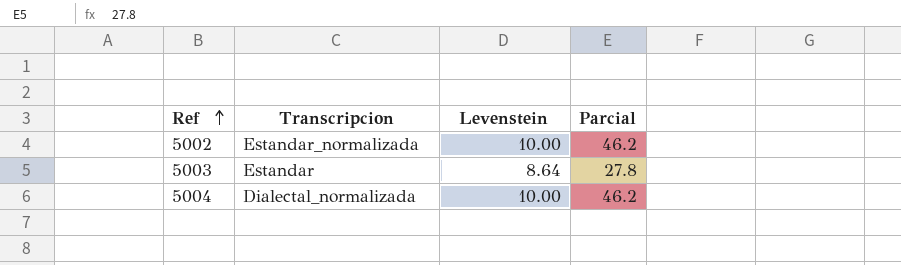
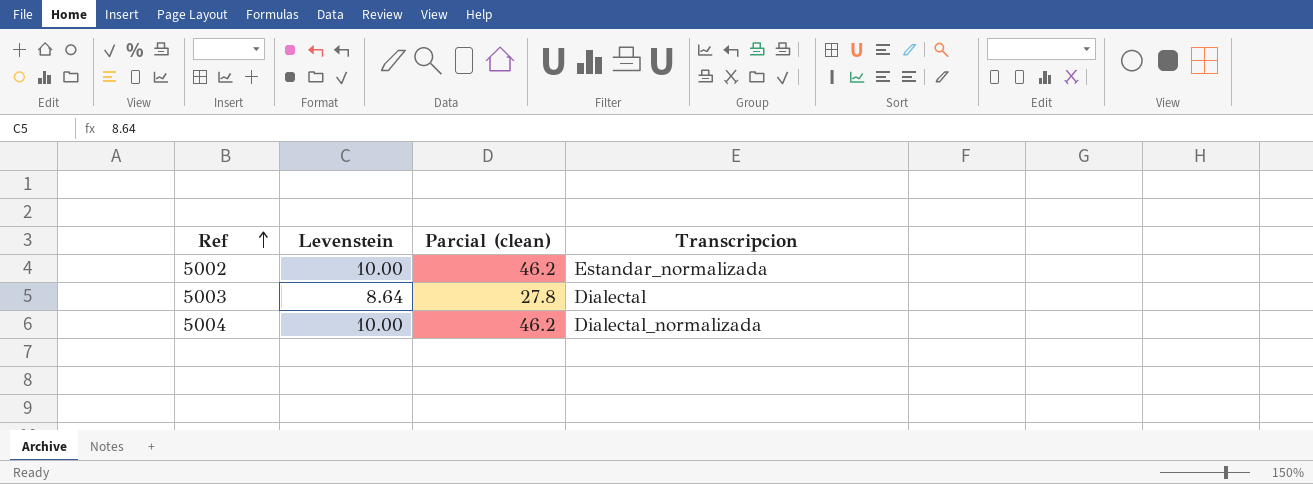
column name: Parcial -> Parcial (clean)
column Transcripcion | position: 2 -> 4
5003 | Transcripcion: Estandar -> Dialectal

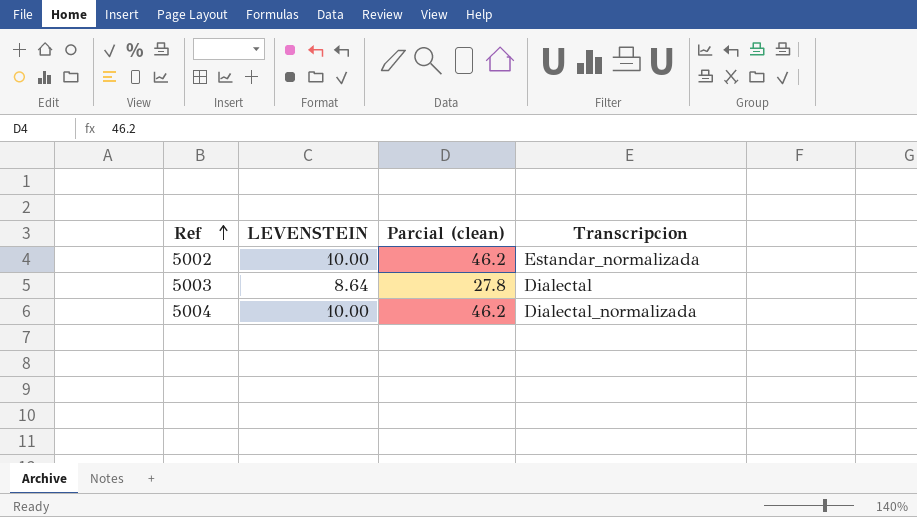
column name: Levenstein -> LEVENSTEIN

